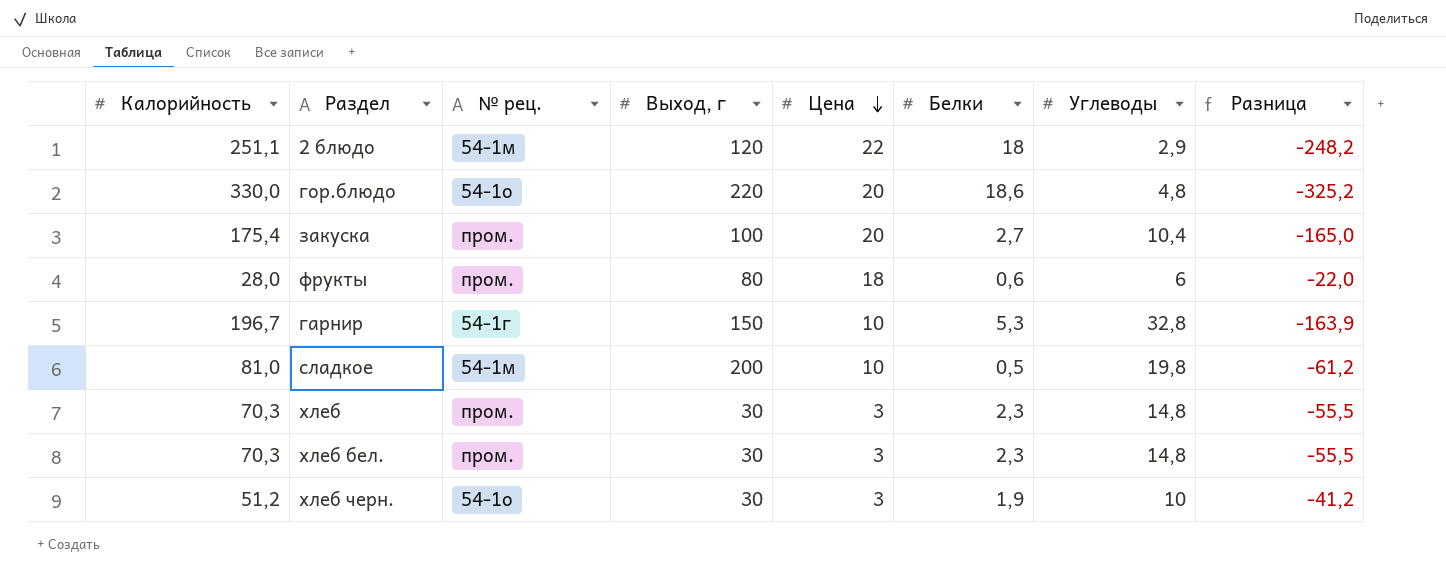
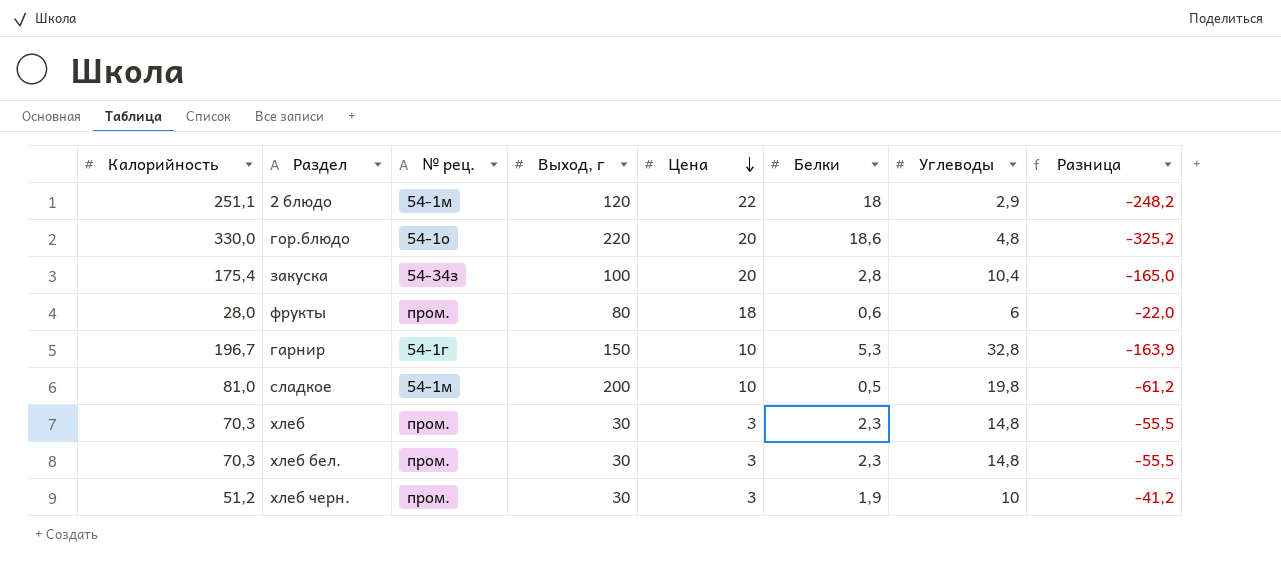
закуска | № рец.: пром. -> 54-34з
закуска | Белки: 2,7 -> 2,8
хлеб черн. | № рец.: 54-1о -> пром.

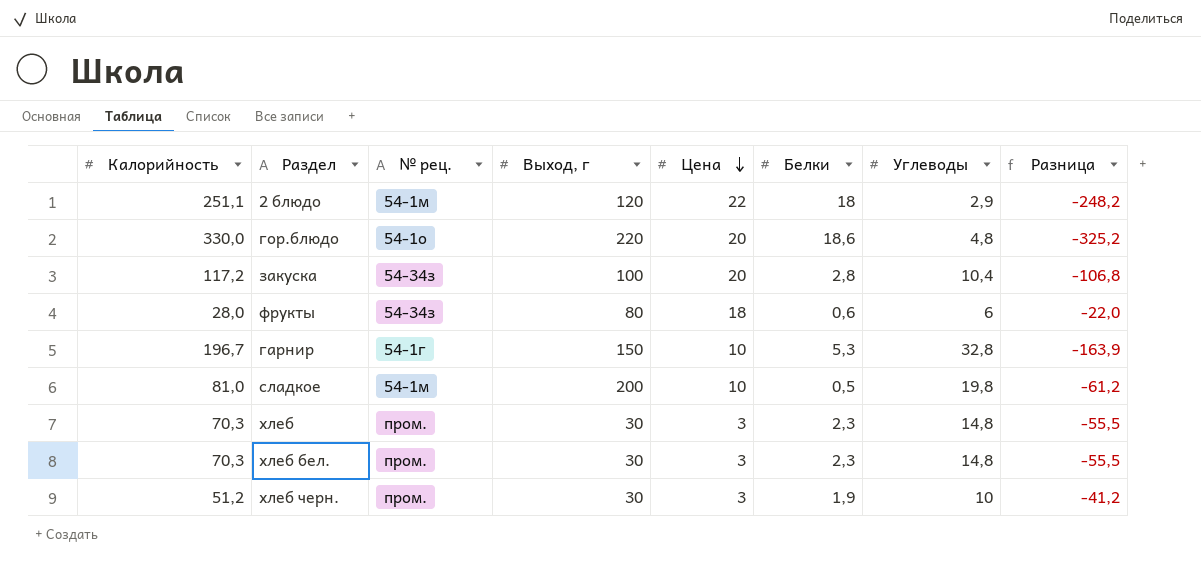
закуска | Калорийность: 175,4 -> 117,2
закуска | Разница: -165,0 -> -106,8
фрукты | № рец.: пром. -> 54-34з

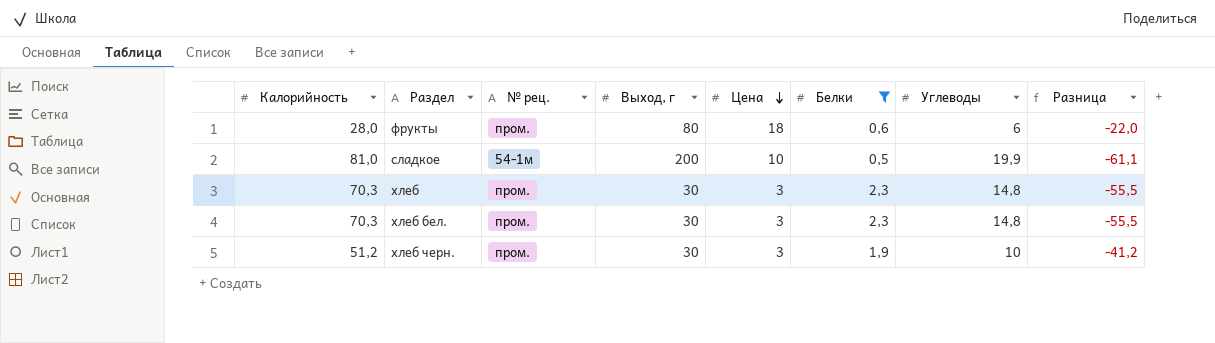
filter: none -> Белки <= 2,3
фрукты | № рец.: 54-34з -> пром.
сладкое | Углеводы: 19,8 -> 19,9
сладкое | Разница: -61,2 -> -61,1

